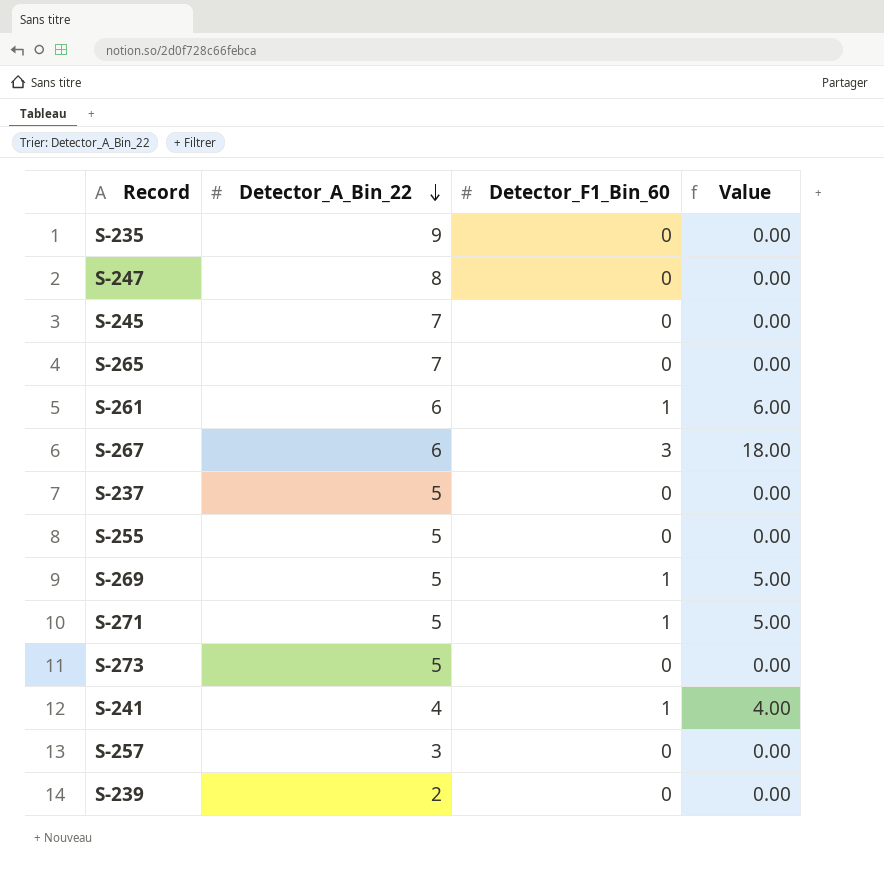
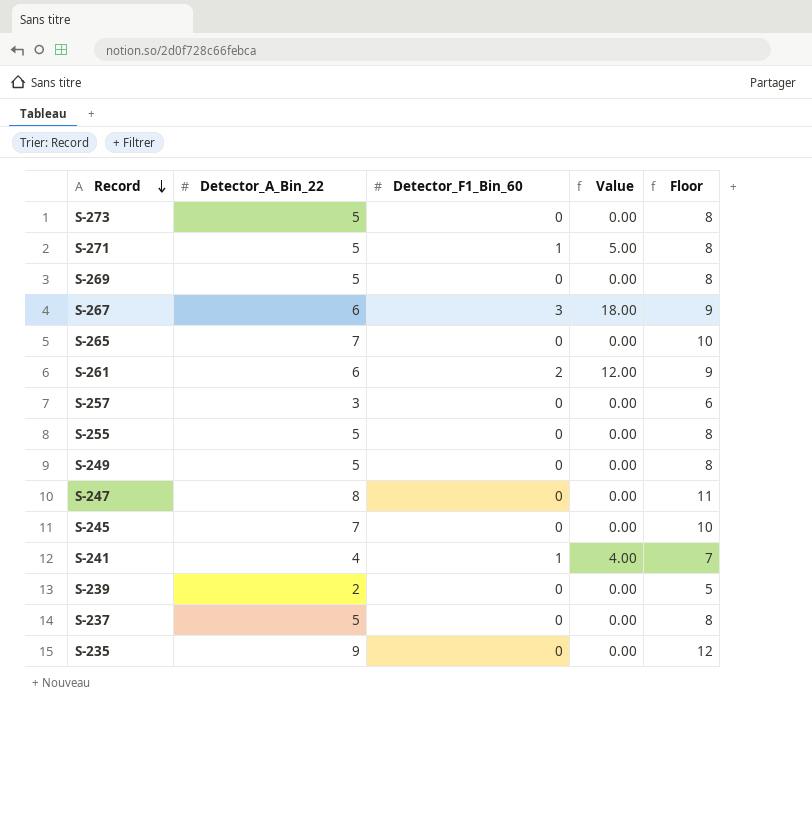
row order: Detector_A_Bin_22 descending -> Record descending
column Floor | formula: none -> [Detector_A_Bin_22] + 3
S-269 | Detector_F1_Bin_60: 1 -> 0
S-269 | Value: 5.00 -> 0.00
S-261 | Detector_F1_Bin_60: 1 -> 2
S-261 | Value: 6.00 -> 12.00
row S-249: none -> 5 | 0 | 0.00 | 8

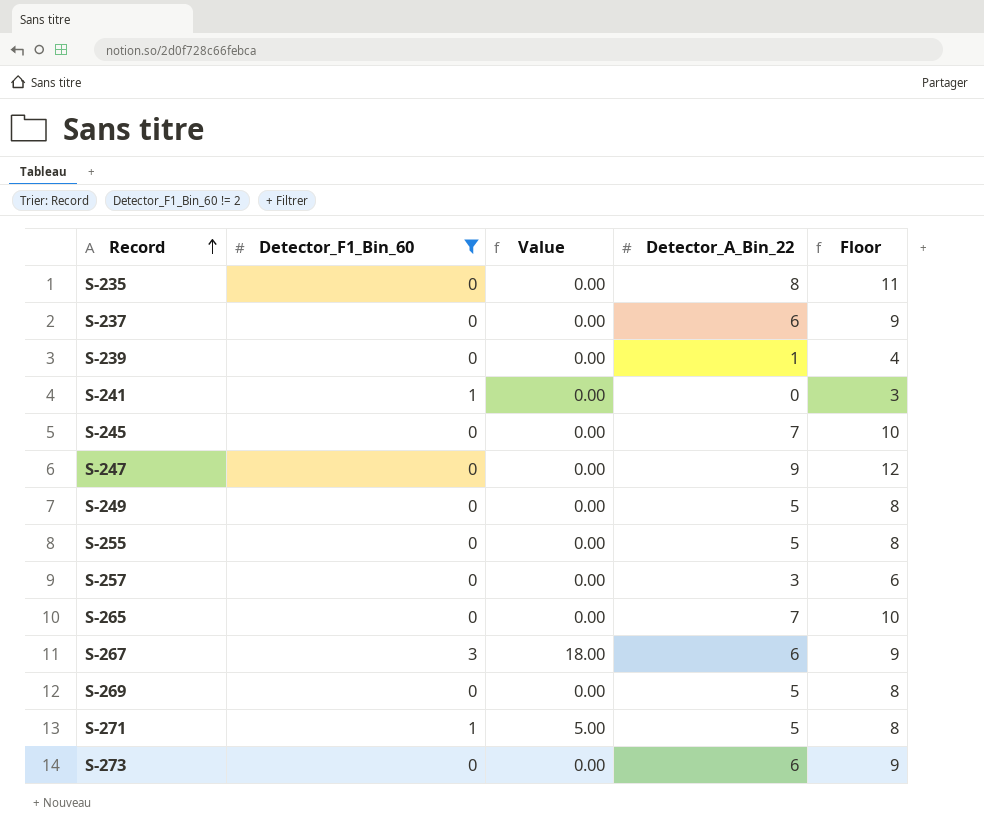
filter: none -> Detector_F1_Bin_60 != 2
row order: Record descending -> Record ascending
column Detector_A_Bin_22 | position: 2 -> 4
S-235 | Detector_A_Bin_22: 9 -> 8
S-235 | Floor: 12 -> 11
S-237 | Detector_A_Bin_22: 5 -> 6
S-237 | Floor: 8 -> 9
S-239 | Detector_A_Bin_22: 2 -> 1
S-239 | Floor: 5 -> 4
S-241 | Value: 4.00 -> 0.00
S-241 | Detector_A_Bin_22: 4 -> 0
S-241 | Floor: 7 -> 3
S-247 | Detector_A_Bin_22: 8 -> 9
S-247 | Floor: 11 -> 12
S-273 | Detector_A_Bin_22: 5 -> 6
S-273 | Floor: 8 -> 9

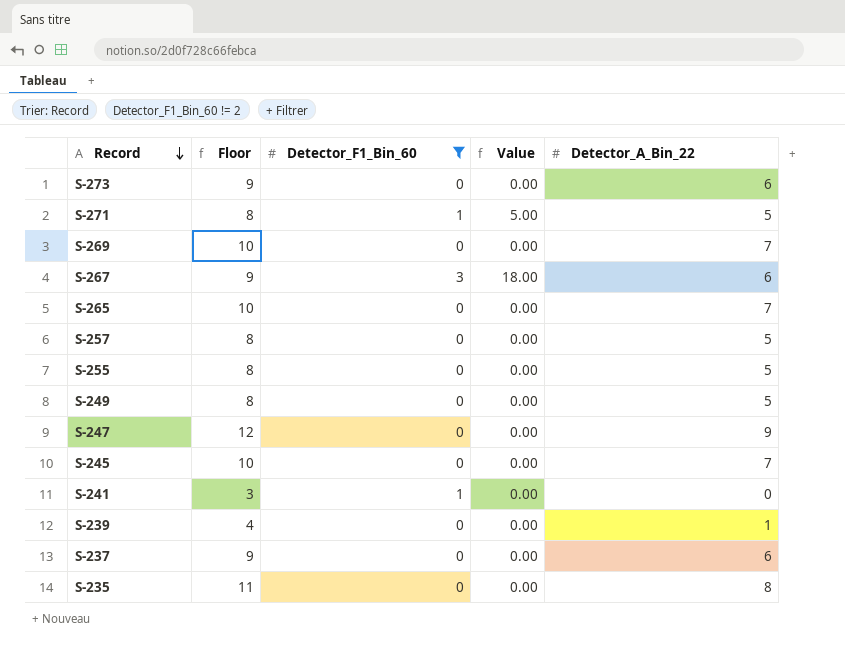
row order: Record ascending -> Record descending
column Floor | position: 5 -> 2
S-269 | Floor: 8 -> 10
S-269 | Detector_A_Bin_22: 5 -> 7
S-257 | Floor: 6 -> 8
S-257 | Detector_A_Bin_22: 3 -> 5

